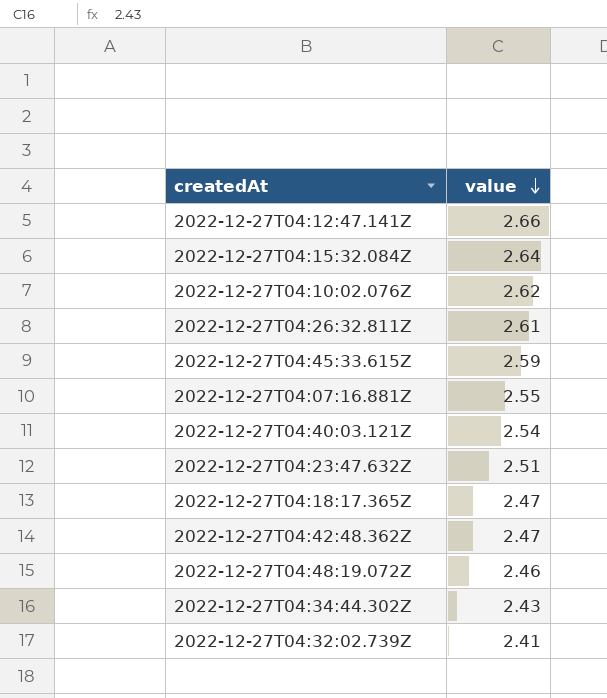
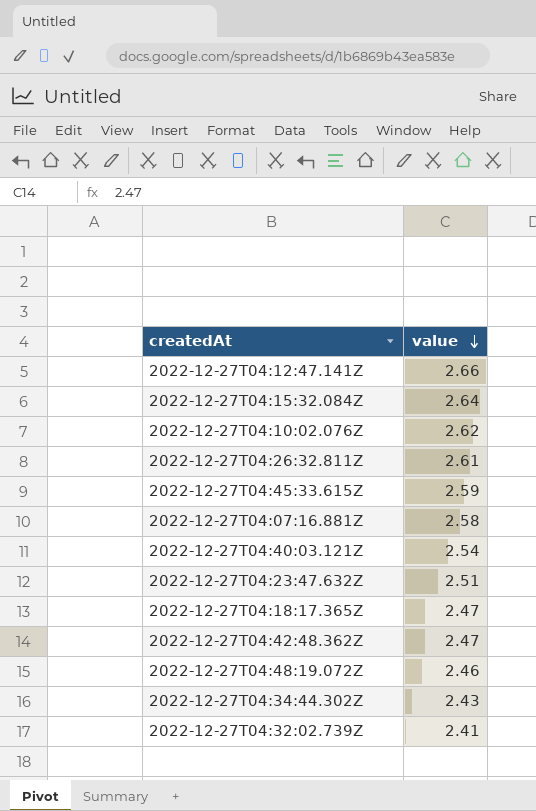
2022-12-27T04:07:16.881Z | value: 2.55 -> 2.58

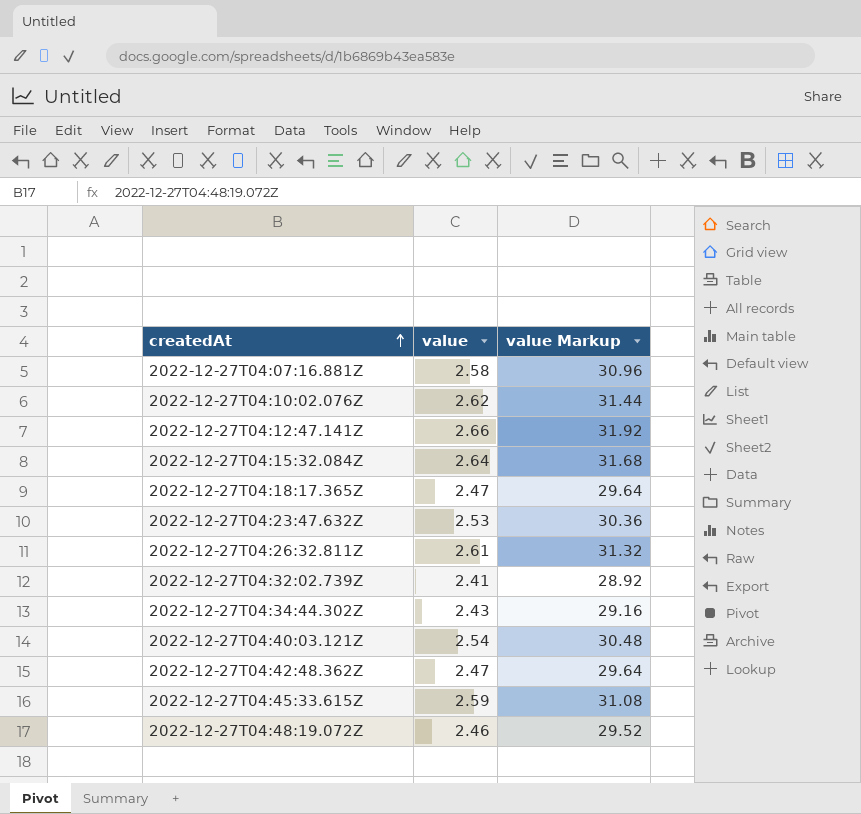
row order: value descending -> createdAt ascending
column value Markup | formula: none -> [value] * 12
2022-12-27T04:23:47.632Z | value: 2.51 -> 2.53

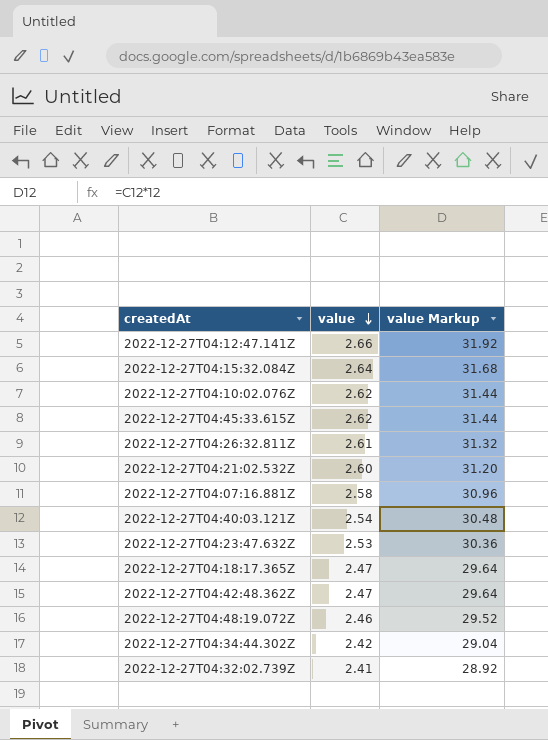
row order: createdAt ascending -> value descending
2022-12-27T04:45:33.615Z | value: 2.59 -> 2.62
2022-12-27T04:45:33.615Z | value Markup: 31.08 -> 31.44
row 2022-12-27T04:21:02.532Z: none -> 2.60 | 31.20
2022-12-27T04:34:44.302Z | value: 2.43 -> 2.42
2022-12-27T04:34:44.302Z | value Markup: 29.16 -> 29.04

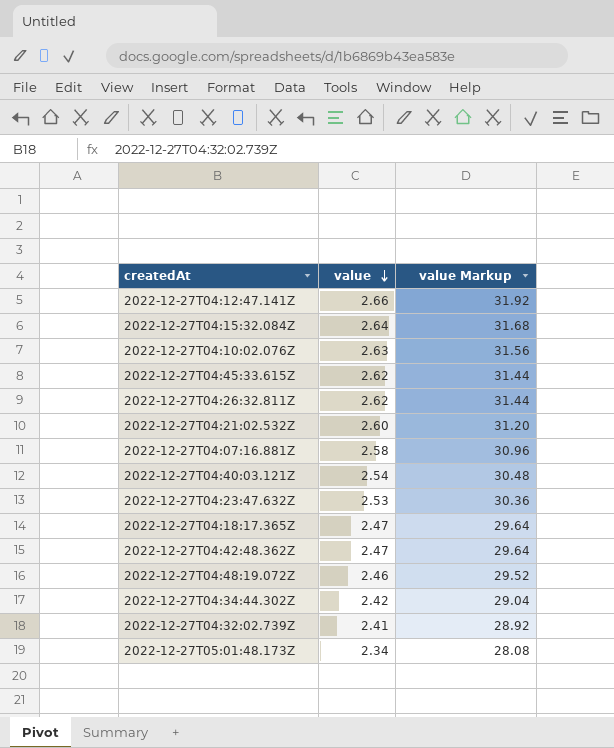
2022-12-27T04:10:02.076Z | value: 2.62 -> 2.63
2022-12-27T04:10:02.076Z | value Markup: 31.44 -> 31.56
2022-12-27T04:26:32.811Z | value: 2.61 -> 2.62
2022-12-27T04:26:32.811Z | value Markup: 31.32 -> 31.44
row 2022-12-27T05:01:48.173Z: none -> 2.34 | 28.08

